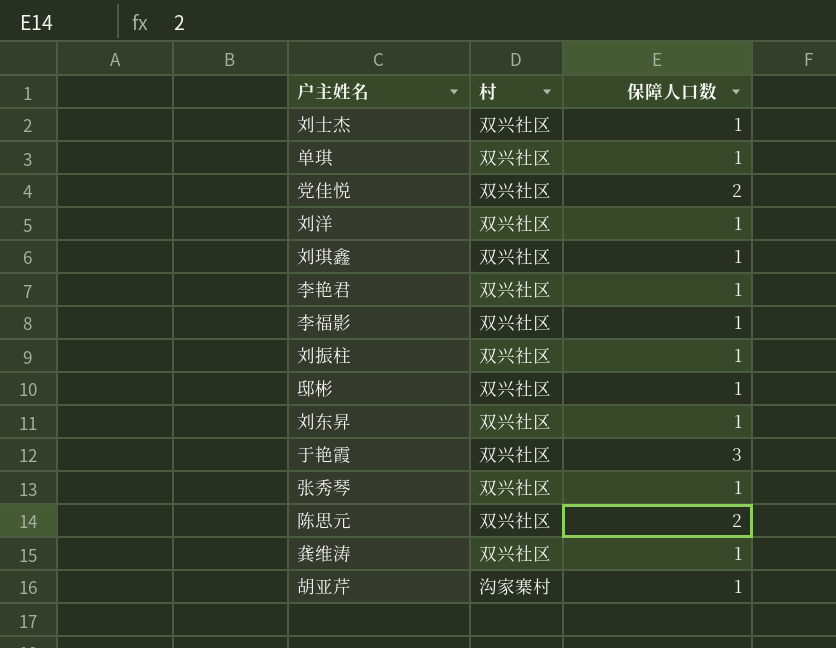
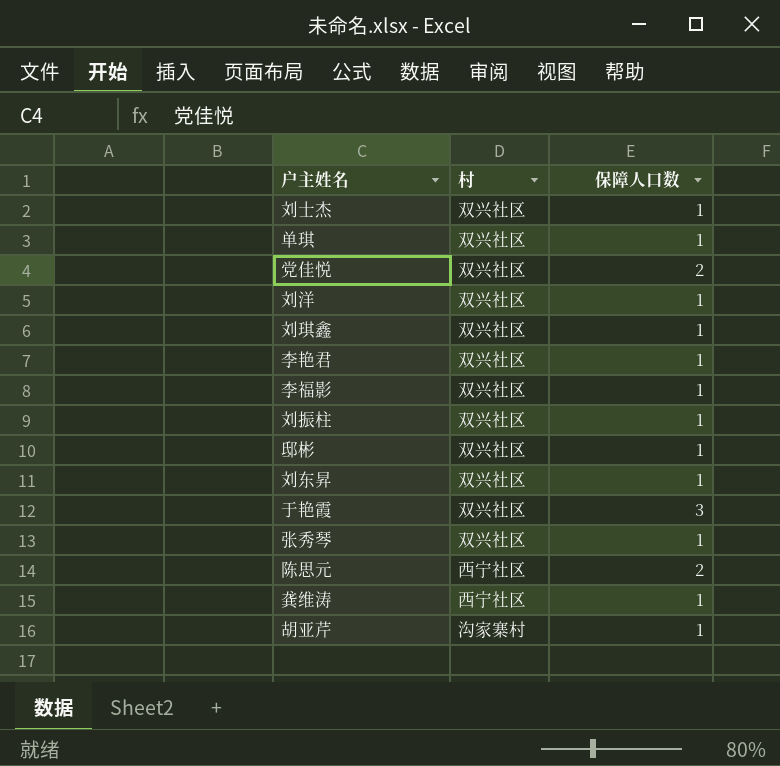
陈思元 | 村: 双兴社区 -> 西宁社区
龚维涛 | 村: 双兴社区 -> 西宁社区

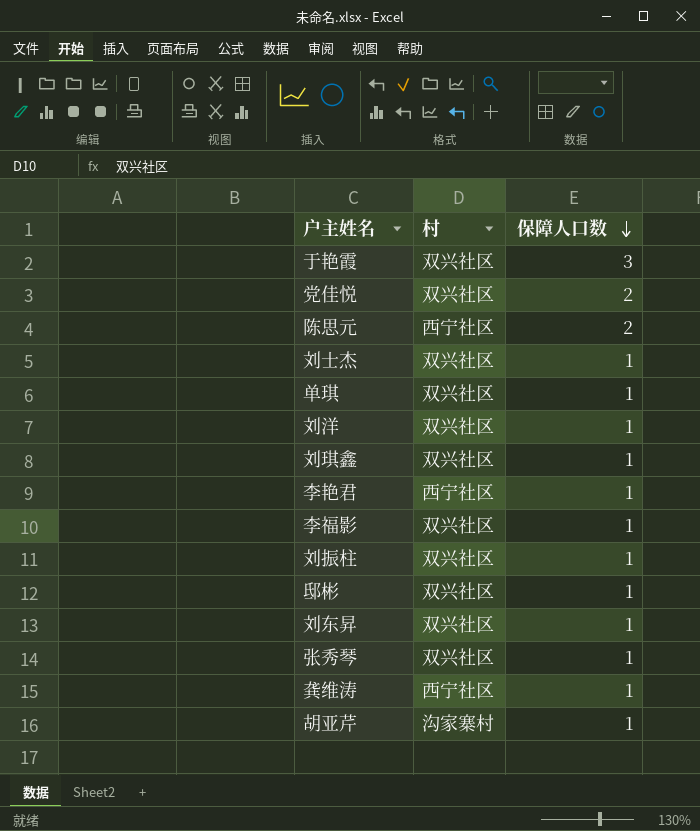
row order: none -> 保障人口数 descending
李艳君 | 村: 双兴社区 -> 西宁社区

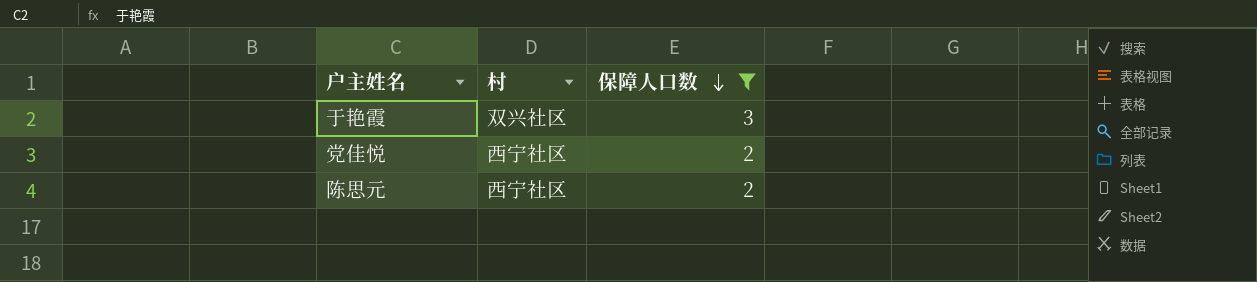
filter: none -> 保障人口数 != 1
党佳悦 | 村: 双兴社区 -> 西宁社区

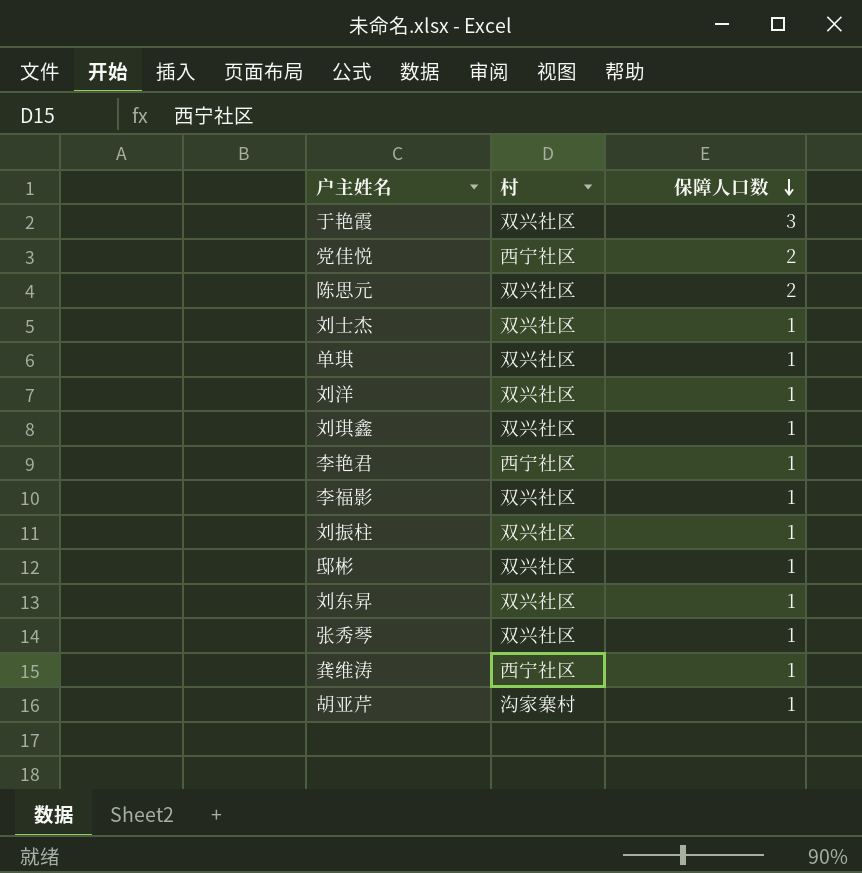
filter: 保障人口数 != 1 -> none
陈思元 | 村: 西宁社区 -> 双兴社区

